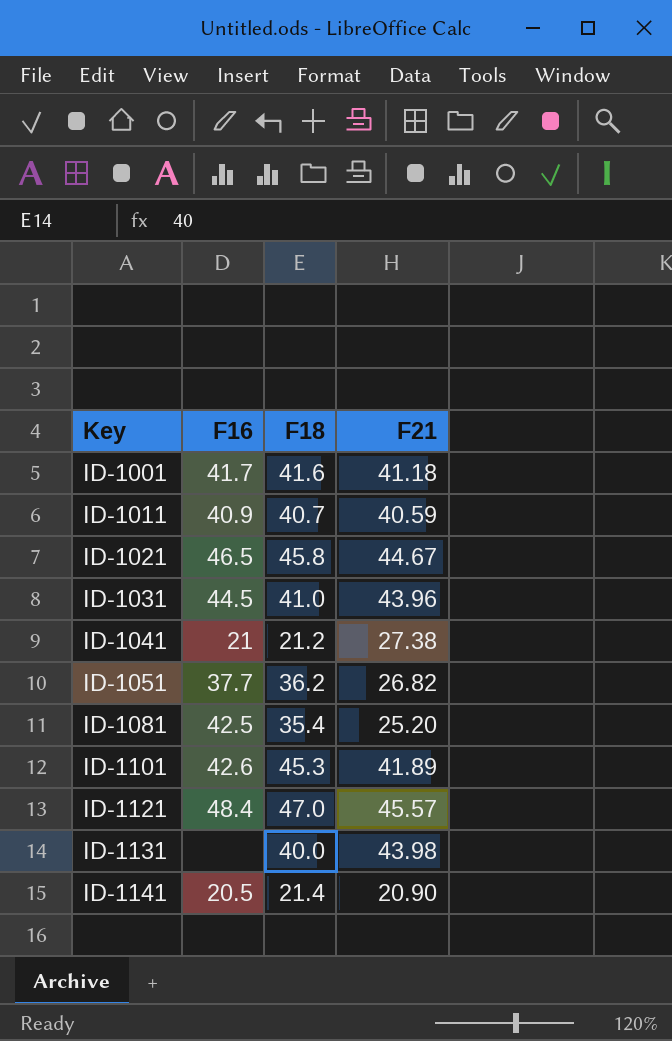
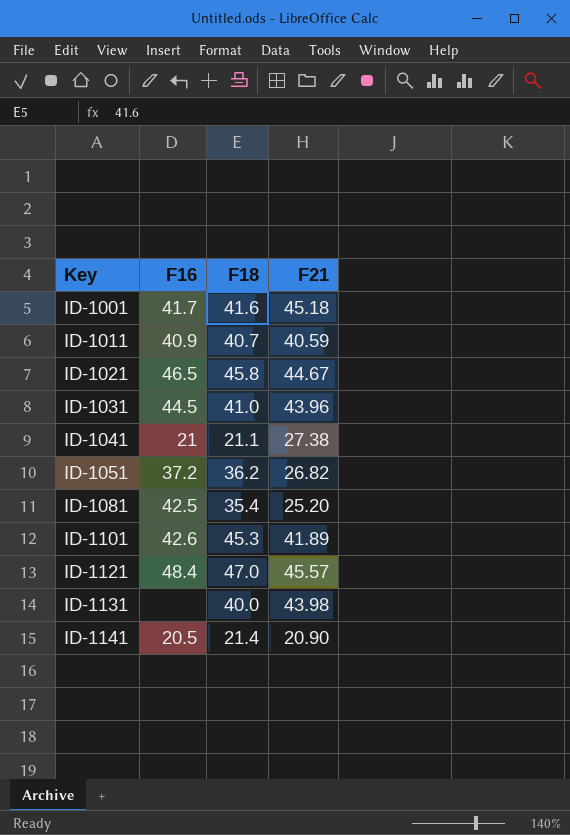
ID-1001 | F21: 41.18 -> 45.18
ID-1041 | F18: 21.2 -> 21.1
ID-1051 | F16: 37.7 -> 37.2

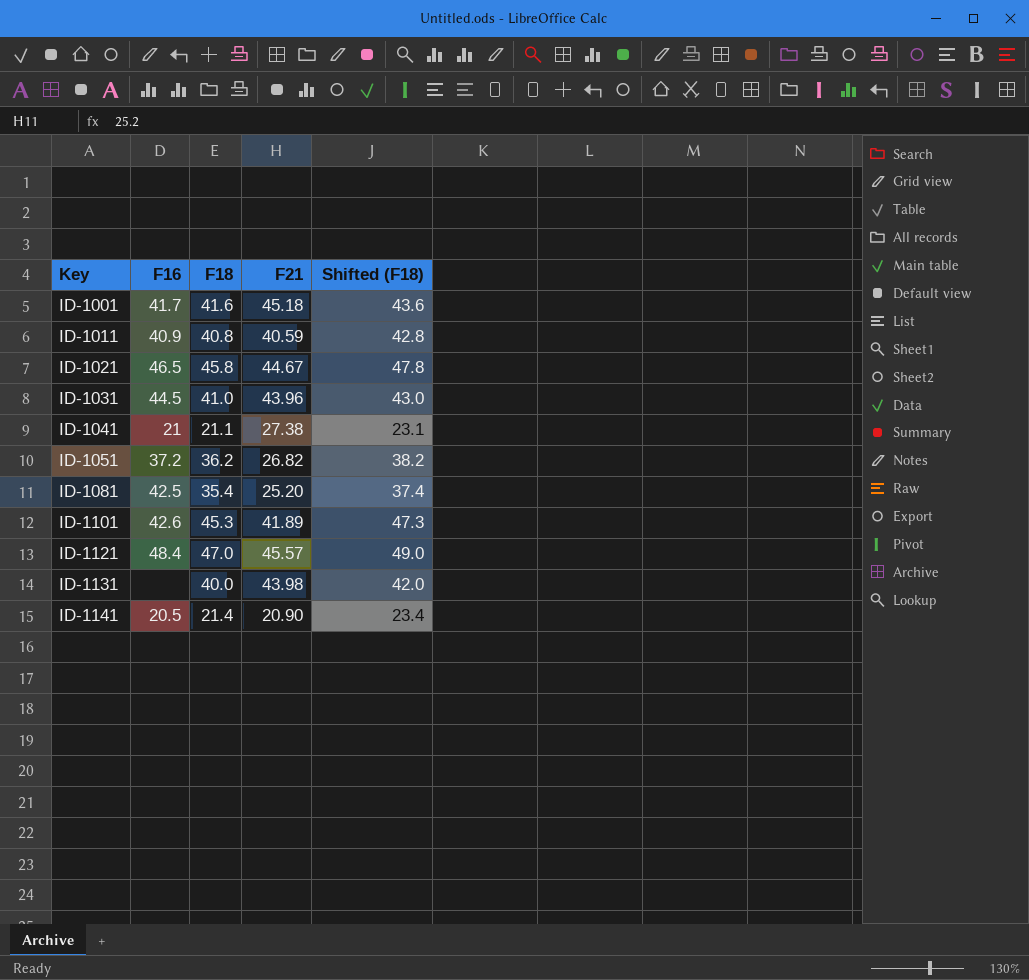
column Shifted (F18) | formula: none -> [F18] + 2
ID-1011 | F18: 40.7 -> 40.8

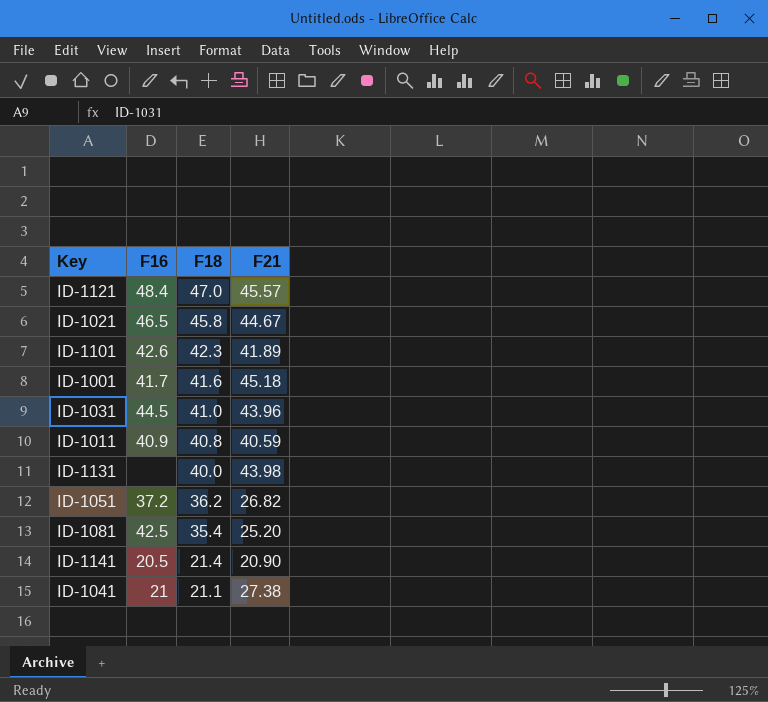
row order: Key ascending -> F18 descending
column Shifted (F18) | formula: [F18] + 2 -> none
ID-1101 | F18: 45.3 -> 42.3

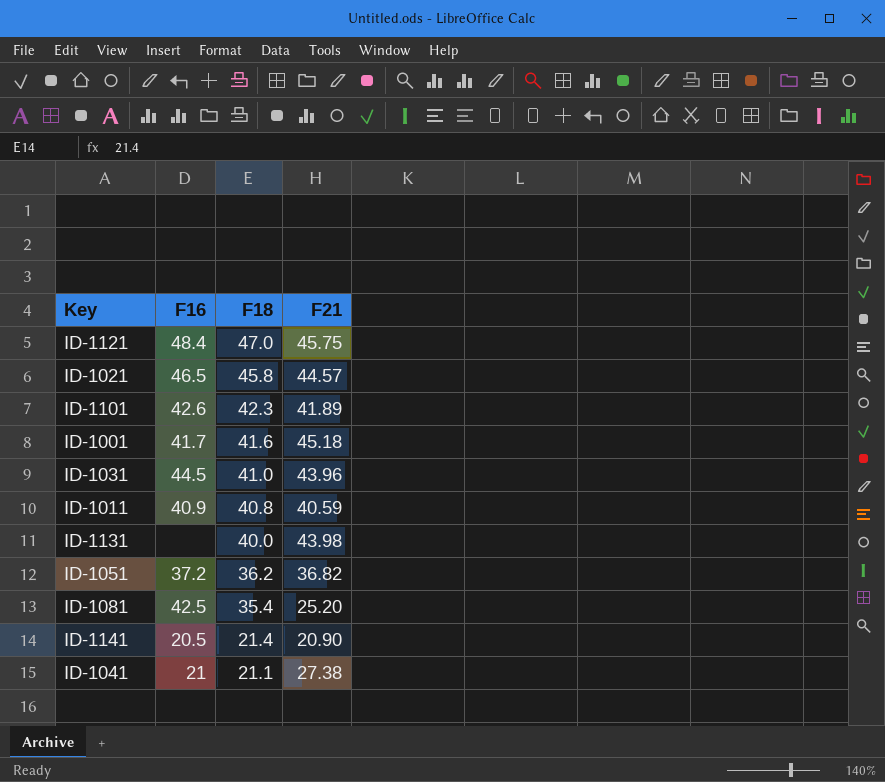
ID-1121 | F21: 45.57 -> 45.75
ID-1021 | F21: 44.67 -> 44.57
ID-1051 | F21: 26.82 -> 36.82

